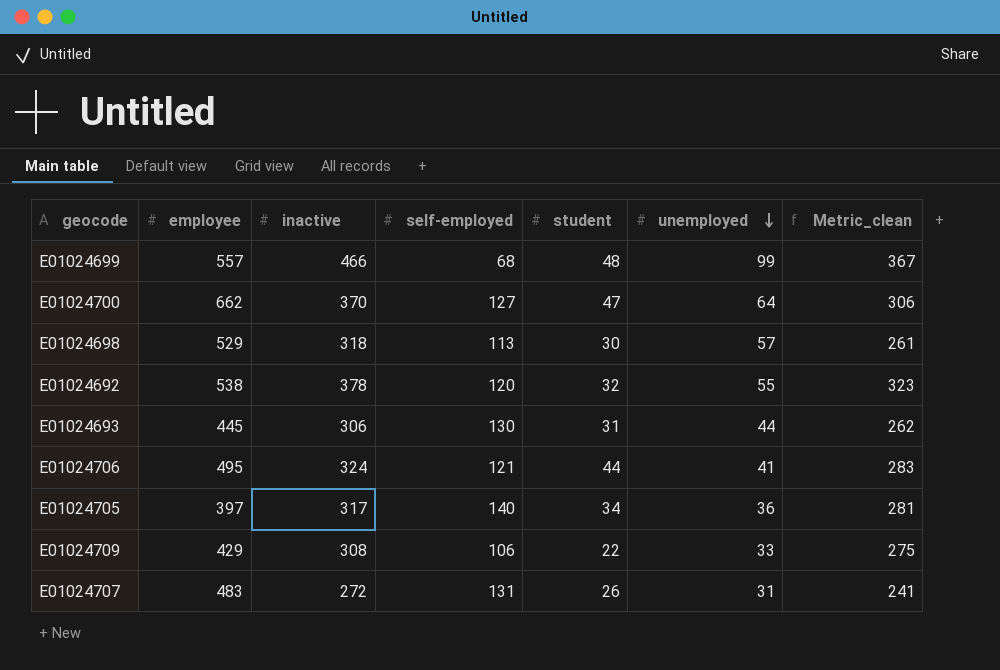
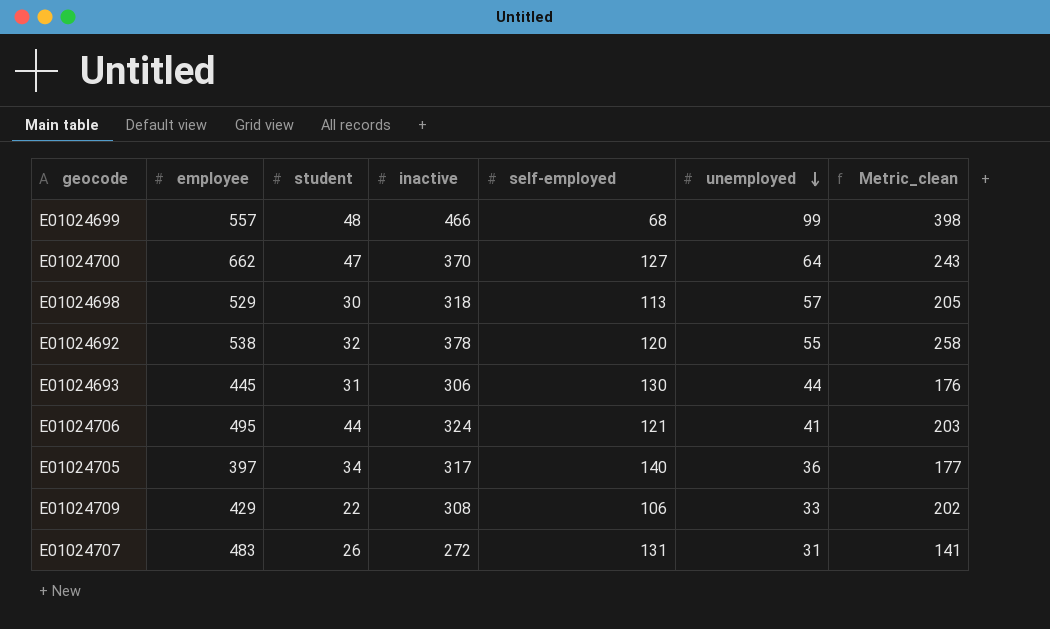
column student | position: 5 -> 3
column Metric_clean | formula: [inactive] - [unemployed] -> [inactive] - [self-employed]

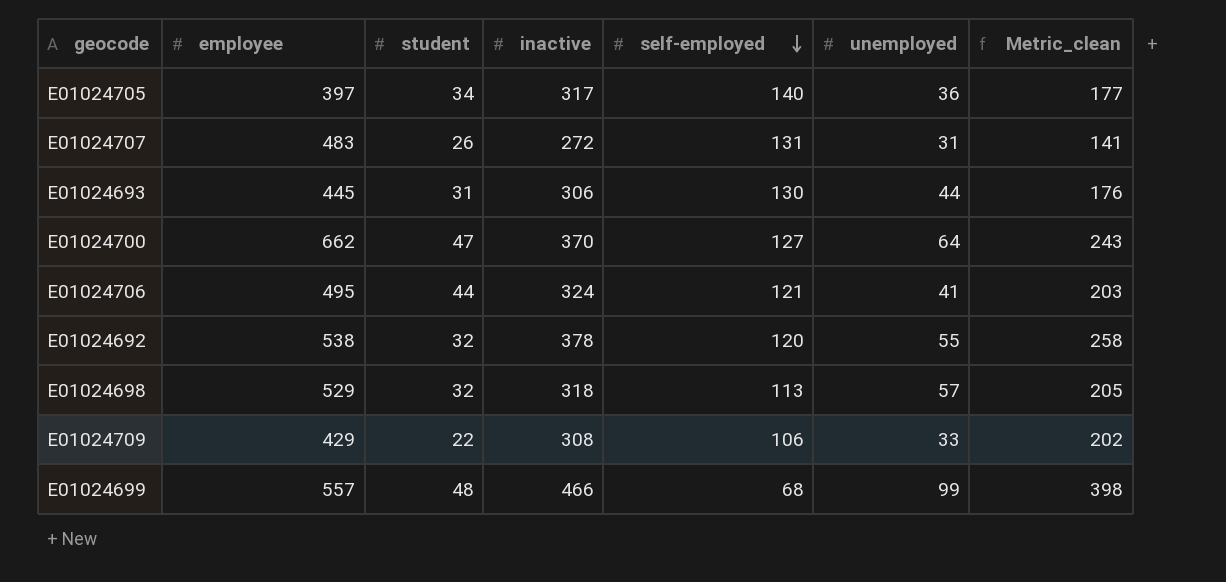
row order: unemployed descending -> self-employed descending
E01024698 | student: 30 -> 32

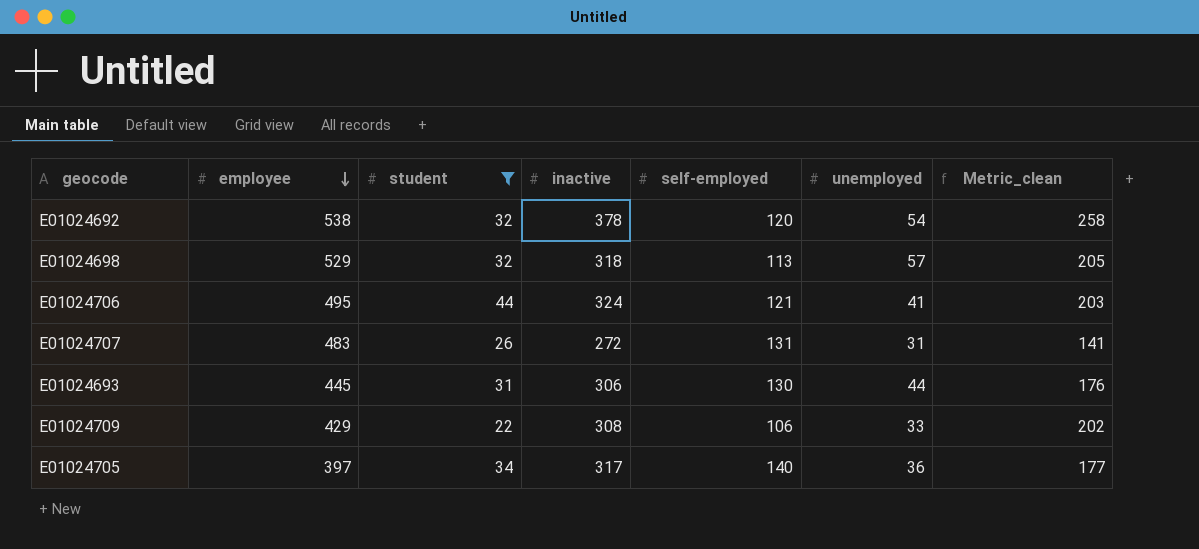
filter: none -> student <= 44
row order: self-employed descending -> employee descending
E01024692 | unemployed: 55 -> 54

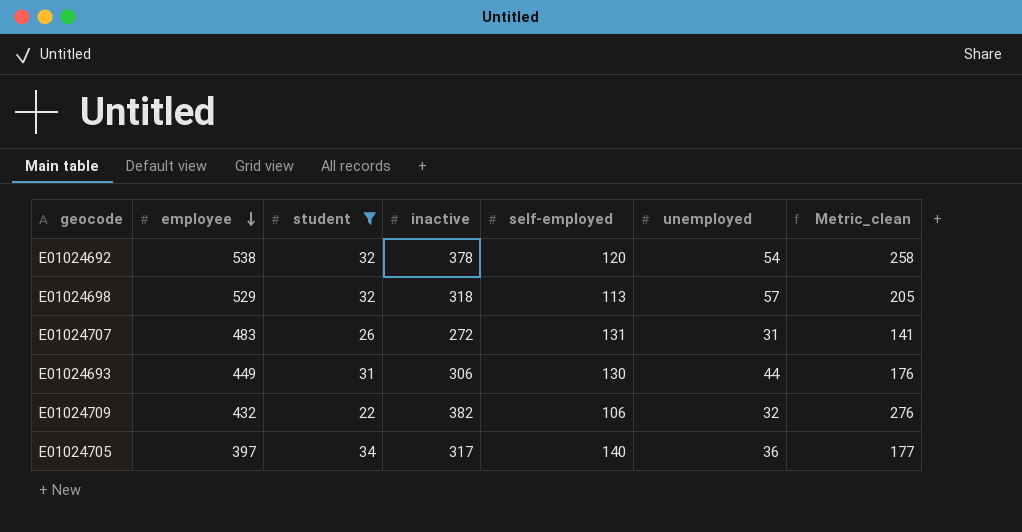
row E01024706: 495 | 44 | 324 | 121 | 41 | 203 -> none
E01024693 | employee: 445 -> 449
E01024709 | employee: 429 -> 432
E01024709 | inactive: 308 -> 382
E01024709 | unemployed: 33 -> 32
E01024709 | Metric_clean: 202 -> 276

